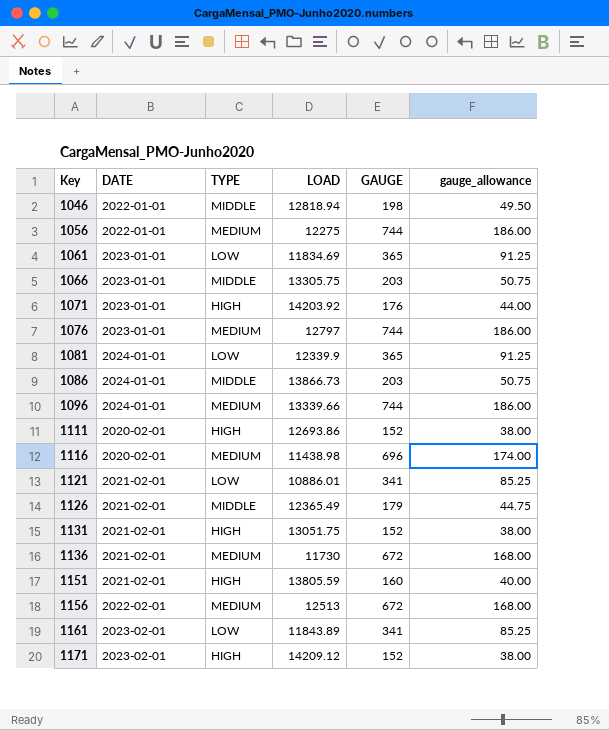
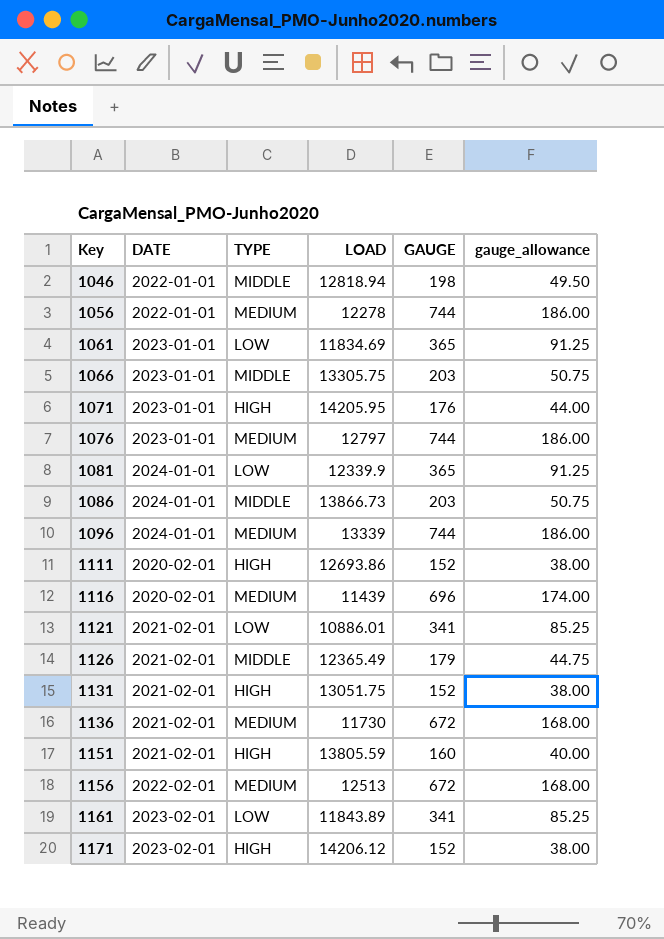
1056 | LOAD: 12275 -> 12278
1071 | LOAD: 14203.92 -> 14205.95
1096 | LOAD: 13339.66 -> 13339
1116 | LOAD: 11438.98 -> 11439
1171 | LOAD: 14209.12 -> 14206.12

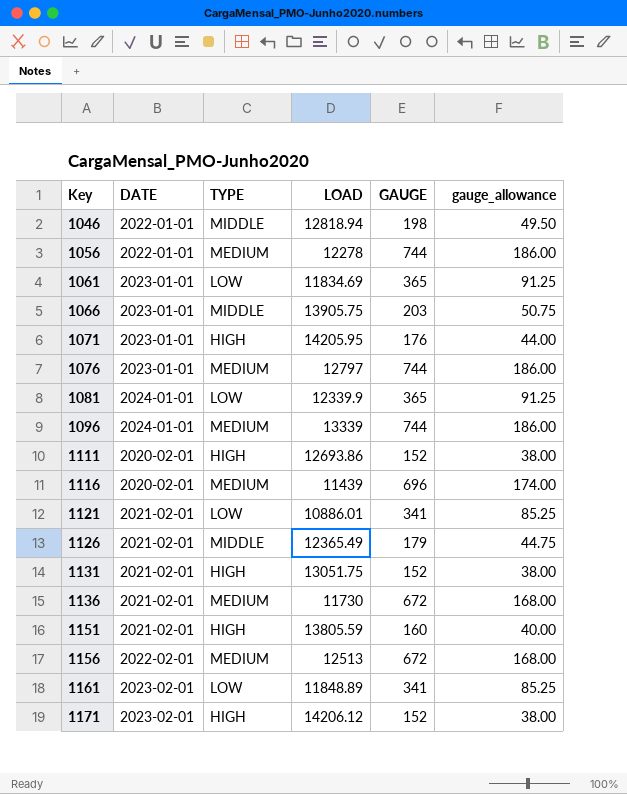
row 1086: 2024-01-01 | MIDDLE | 13866.73 | 203 | 50.75 -> none
1066 | LOAD: 13305.75 -> 13905.75
1161 | LOAD: 11843.89 -> 11848.89

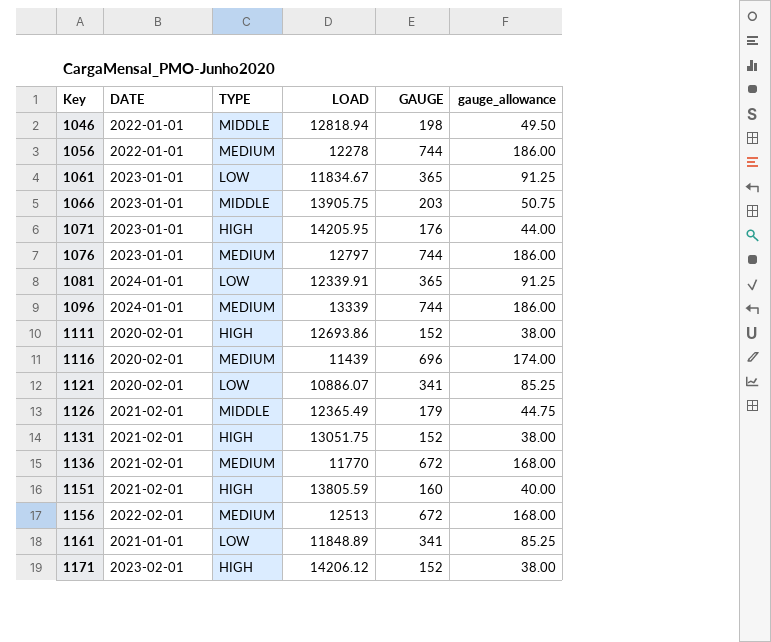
1061 | LOAD: 11834.69 -> 11834.67
1081 | LOAD: 12339.9 -> 12339.91
1121 | DATE: 2021-02-01 -> 2020-02-01
1121 | LOAD: 10886.01 -> 10886.07
1136 | LOAD: 11730 -> 11770
1161 | DATE: 2023-02-01 -> 2021-01-01

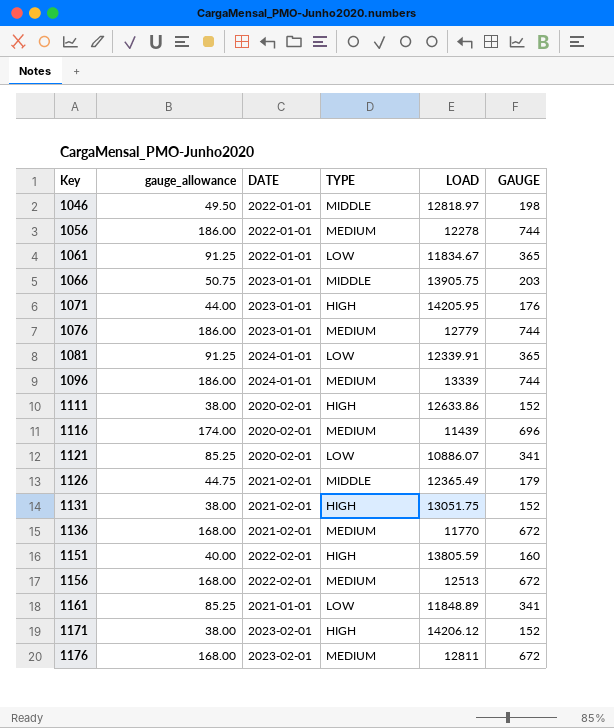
column gauge_allowance | position: 6 -> 2
1046 | LOAD: 12818.94 -> 12818.97
1061 | DATE: 2023-01-01 -> 2022-01-01
1076 | LOAD: 12797 -> 12779
1111 | LOAD: 12693.86 -> 12633.86
1151 | DATE: 2021-02-01 -> 2022-02-01
row 1176: none -> 168.00 | 2023-02-01 | MEDIUM | 12811 | 672

